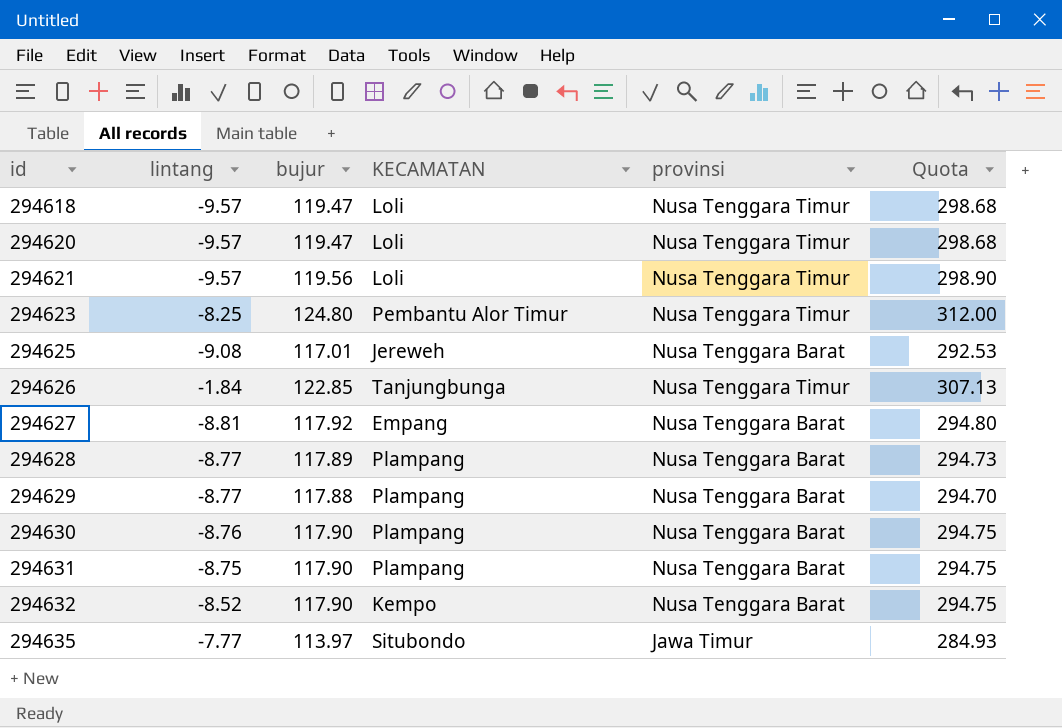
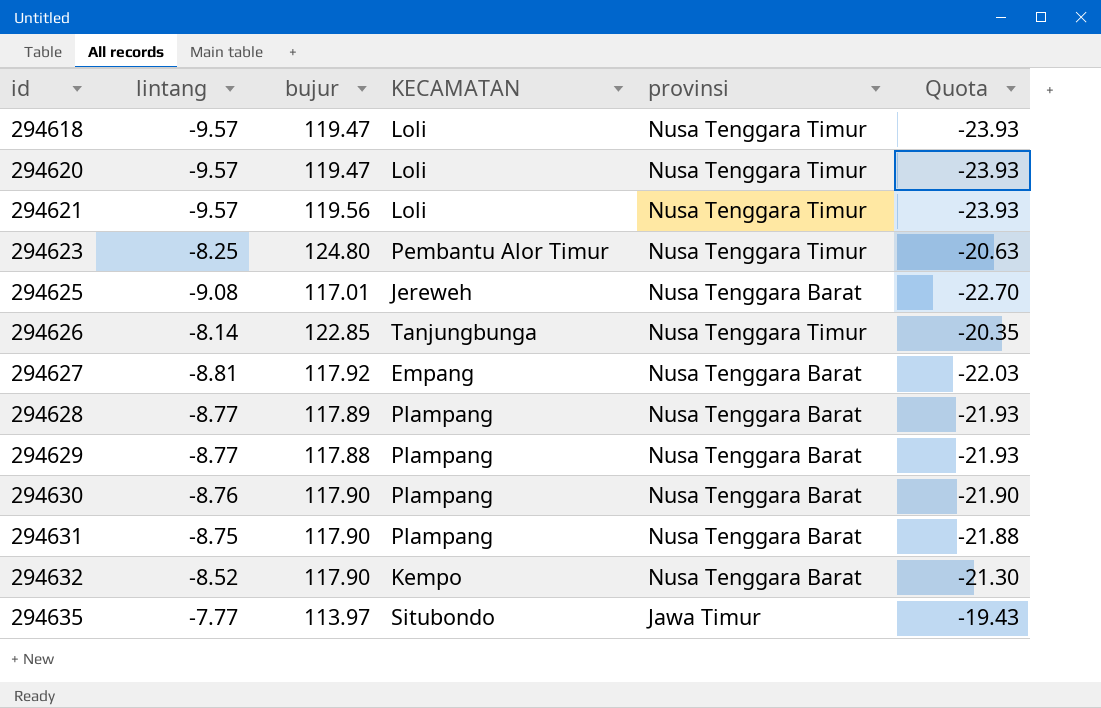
column Quota | formula: [bujur] * 2.5 -> [lintang] * 2.5
294626 | lintang: -1.84 -> -8.14

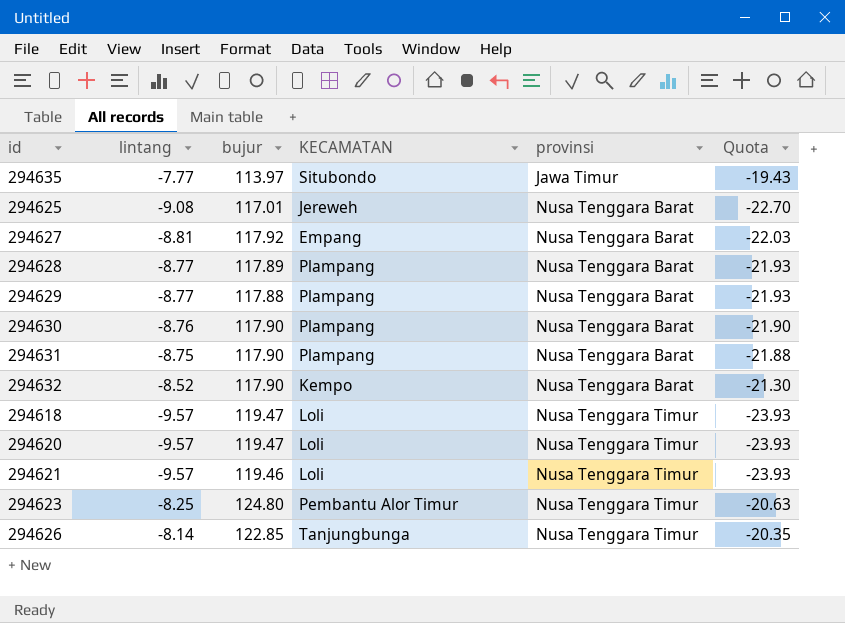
row order: id ascending -> provinsi ascending
294621 | bujur: 119.56 -> 119.46

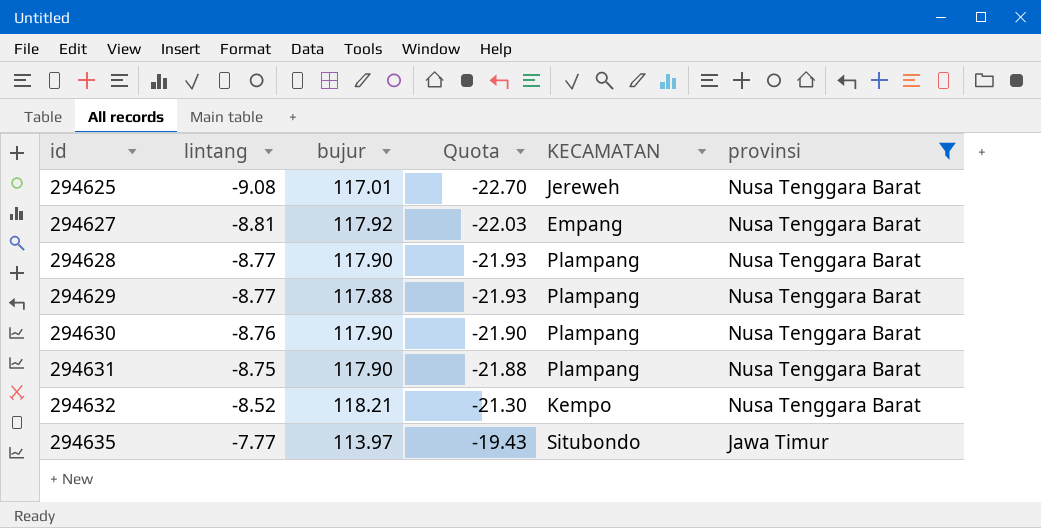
filter: none -> provinsi != Nusa Tenggara Timur
row order: provinsi ascending -> id ascending
column Quota | position: 6 -> 4
294628 | bujur: 117.89 -> 117.90
294632 | bujur: 117.90 -> 118.21

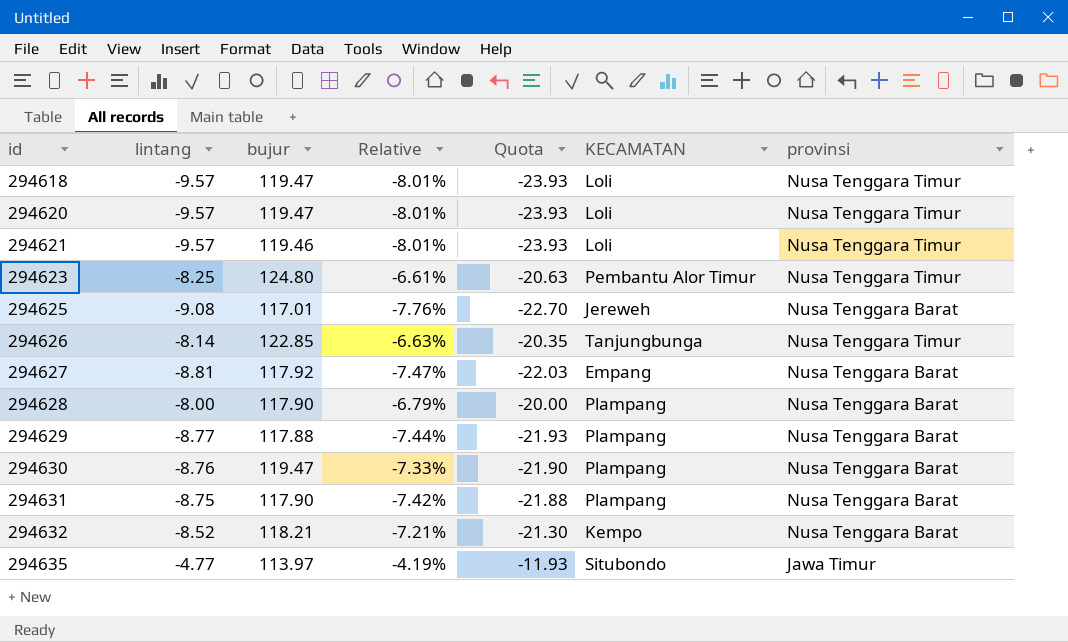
filter: provinsi != Nusa Tenggara Timur -> none
column Relative | formula: none -> [lintang] / [bujur]
294628 | lintang: -8.77 -> -8.00
294628 | Quota: -21.93 -> -20.00
294630 | bujur: 117.90 -> 119.47
294635 | lintang: -7.77 -> -4.77
294635 | Quota: -19.43 -> -11.93

